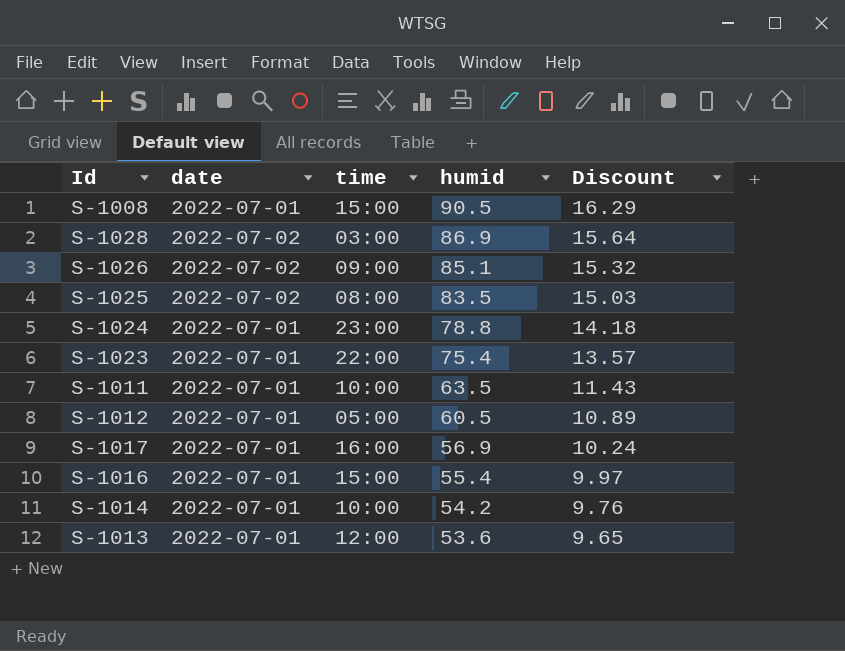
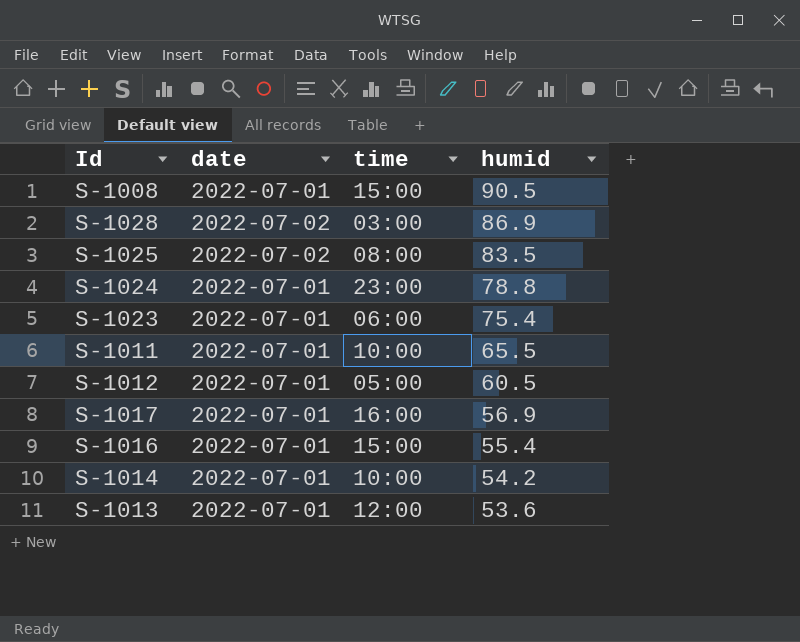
column Discount | formula: [humid] * 0.18 -> none
row S-1026: 2022-07-02 | 09:00 | 85.1 | 15.32 -> none
S-1023 | time: 22:00 -> 06:00
S-1011 | humid: 63.5 -> 65.5

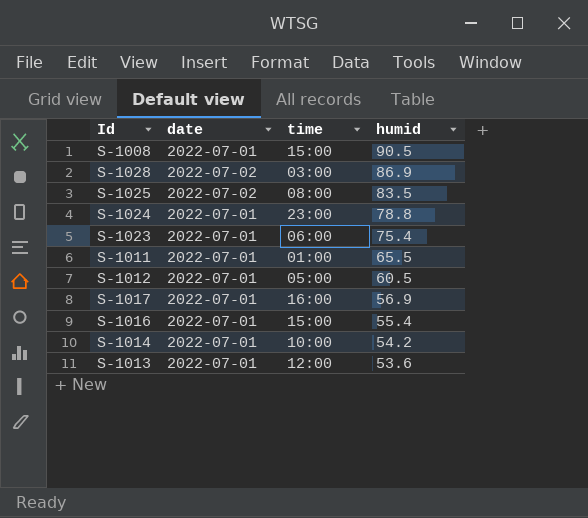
S-1011 | time: 10:00 -> 01:00

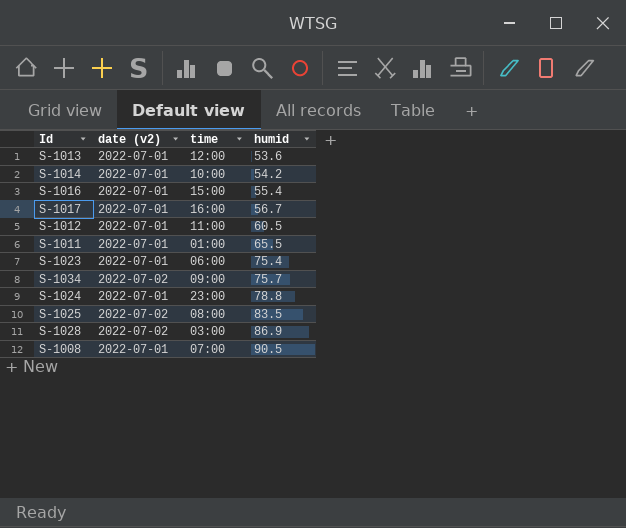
row order: humid descending -> humid ascending
column name: date -> date (v2)
S-1017 | humid: 56.9 -> 56.7
S-1012 | time: 05:00 -> 11:00
row S-1034: none -> 2022-07-02 | 09:00 | 75.7
S-1008 | time: 15:00 -> 07:00

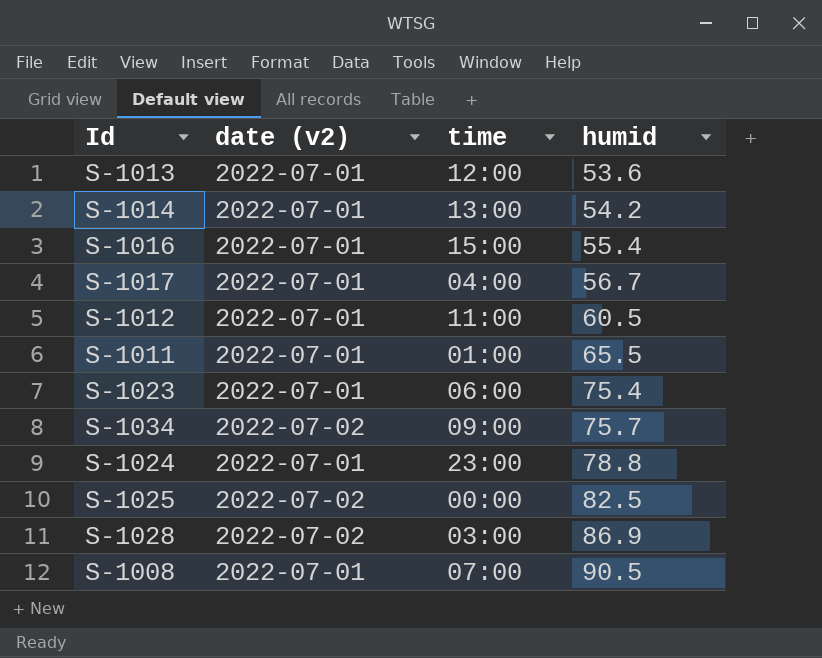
S-1014 | time: 10:00 -> 13:00
S-1017 | time: 16:00 -> 04:00
S-1025 | time: 08:00 -> 00:00
S-1025 | humid: 83.5 -> 82.5

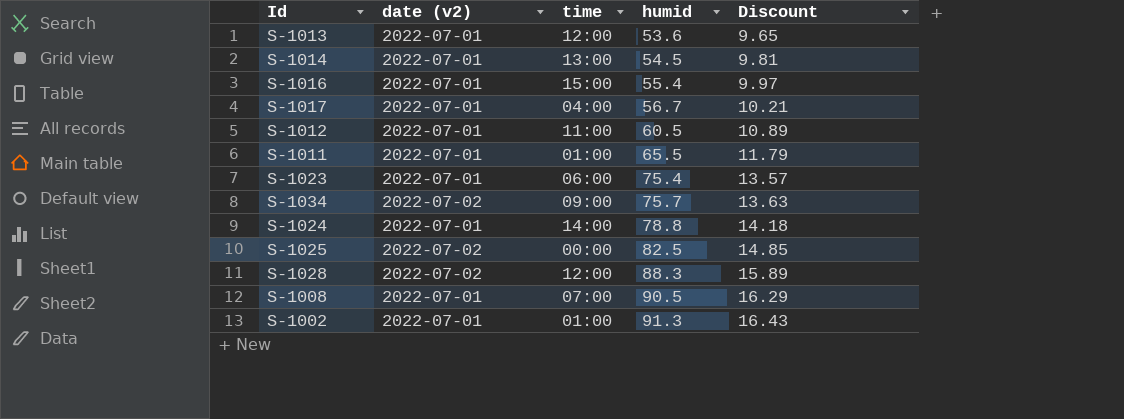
column Discount | formula: none -> [humid] * 0.18
S-1014 | humid: 54.2 -> 54.5
S-1024 | time: 23:00 -> 14:00
S-1028 | time: 03:00 -> 12:00
S-1028 | humid: 86.9 -> 88.3
row S-1002: none -> 2022-07-01 | 01:00 | 91.3 | 16.43

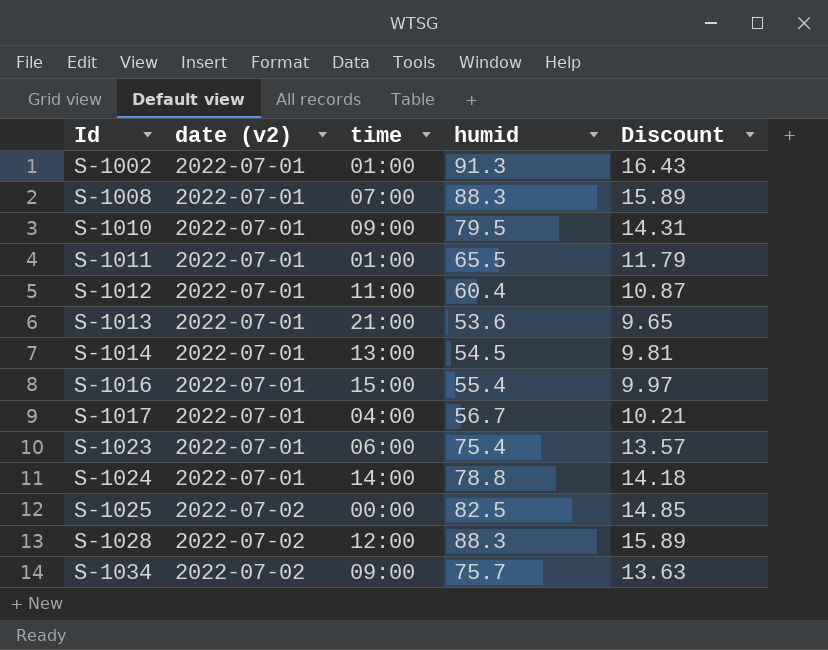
row order: humid ascending -> Id ascending
S-1008 | humid: 90.5 -> 88.3
S-1008 | Discount: 16.29 -> 15.89
row S-1010: none -> 2022-07-01 | 09:00 | 79.5 | 14.31
S-1012 | humid: 60.5 -> 60.4
S-1012 | Discount: 10.89 -> 10.87
S-1013 | time: 12:00 -> 21:00

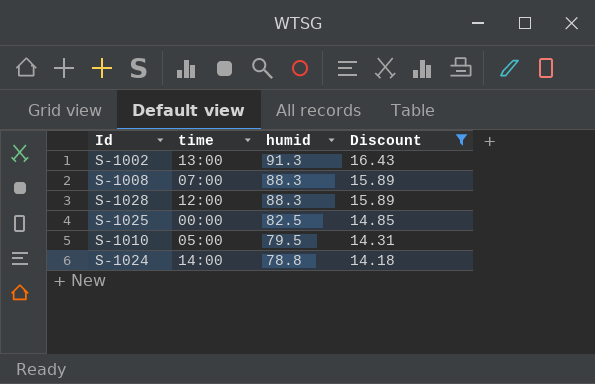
filter: none -> Discount >= 14.18
row order: Id ascending -> humid descending
column date (v2) | position: 2 -> none
S-1002 | time: 01:00 -> 13:00
S-1010 | time: 09:00 -> 05:00

